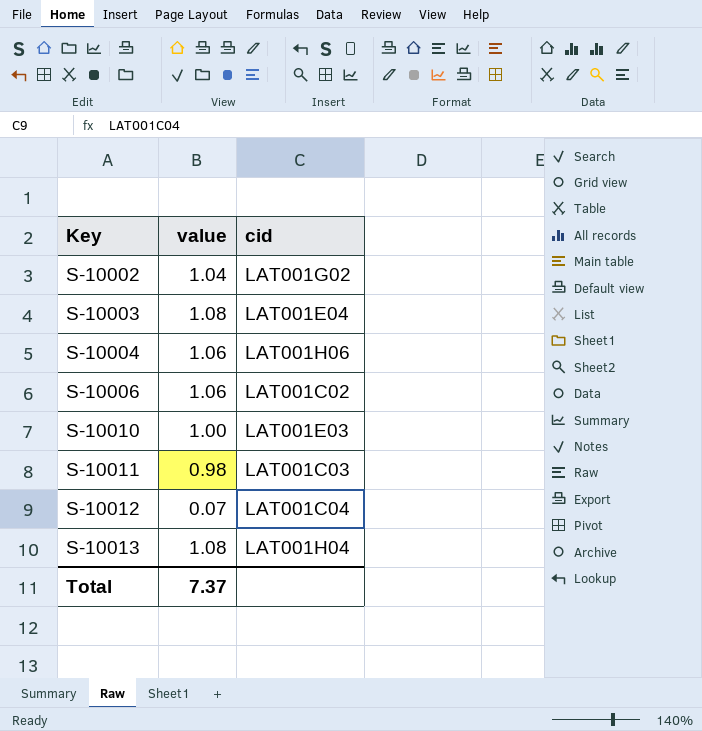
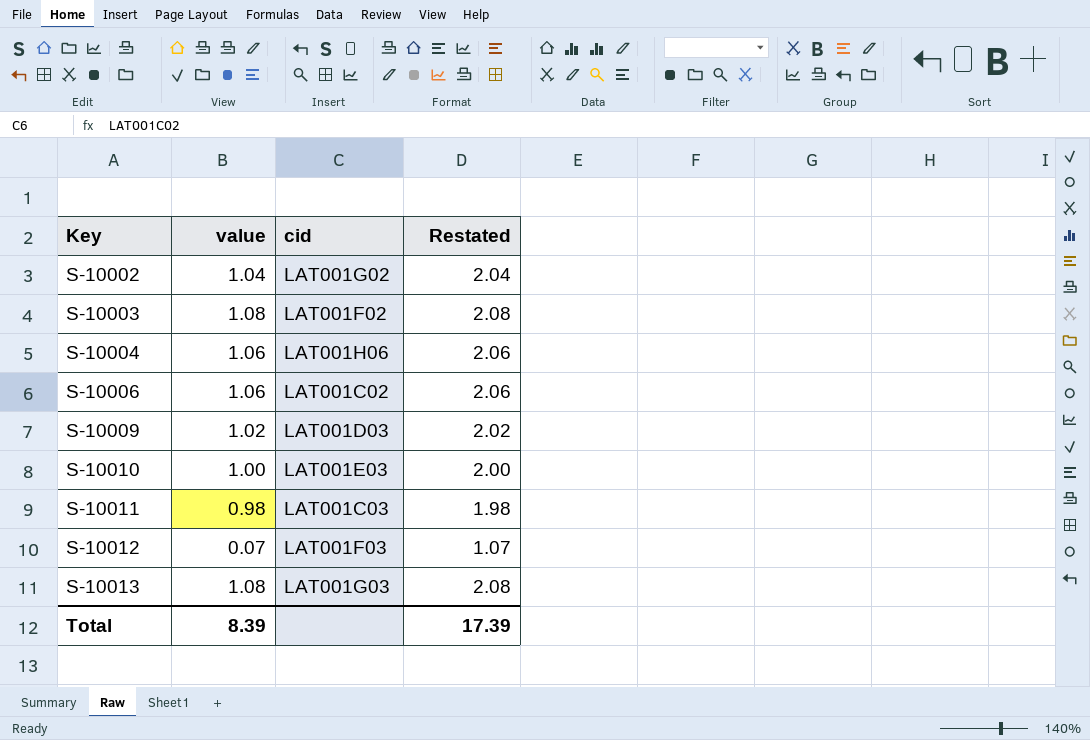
column Restated | formula: none -> [value] + 1
S-10003 | cid: LAT001E04 -> LAT001F02
row S-10009: none -> 1.02 | LAT001D03 | 2.02
S-10012 | cid: LAT001C04 -> LAT001F03
S-10013 | cid: LAT001H04 -> LAT001G03
Total | value: 7.37 -> 8.39

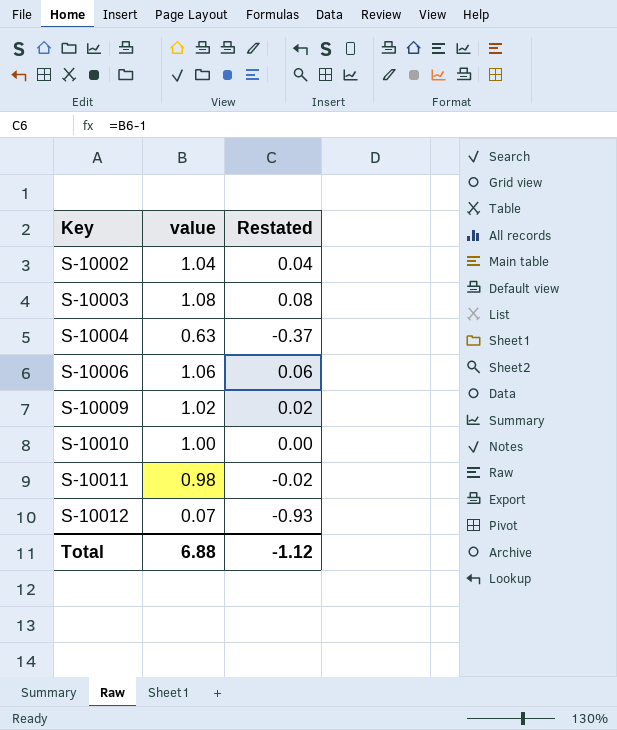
column cid | position: 3 -> none
column Restated | formula: [value] + 1 -> [value] - 1
row S-10013: 1.08 | LAT001G03 | 2.08 -> none
S-10004 | value: 1.06 -> 0.63
Total | value: 8.39 -> 6.88
Total | Restated: 17.39 -> -1.12

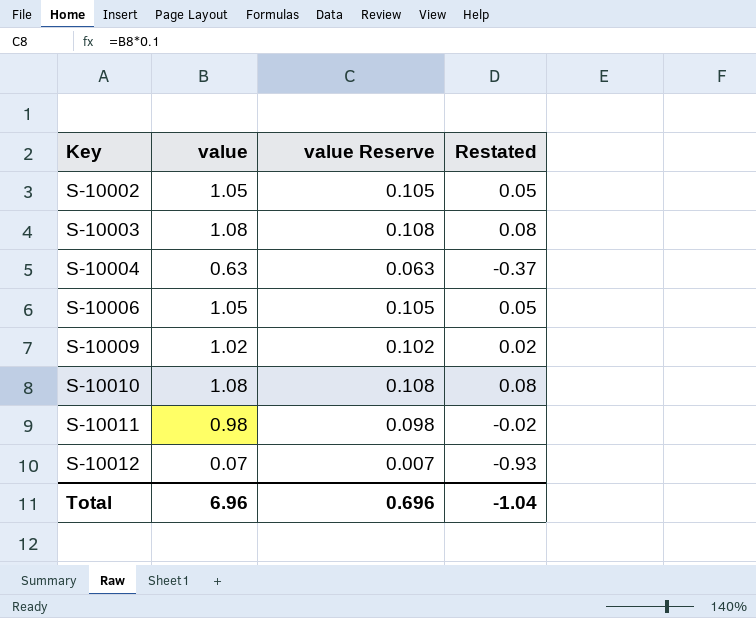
column value Reserve | formula: none -> [value] * 0.1
S-10002 | value: 1.04 -> 1.05
S-10002 | Restated: 0.04 -> 0.05
S-10006 | value: 1.06 -> 1.05
S-10006 | Restated: 0.06 -> 0.05
S-10010 | value: 1.00 -> 1.08
S-10010 | Restated: 0.00 -> 0.08
Total | value: 6.88 -> 6.96
Total | Restated: -1.12 -> -1.04

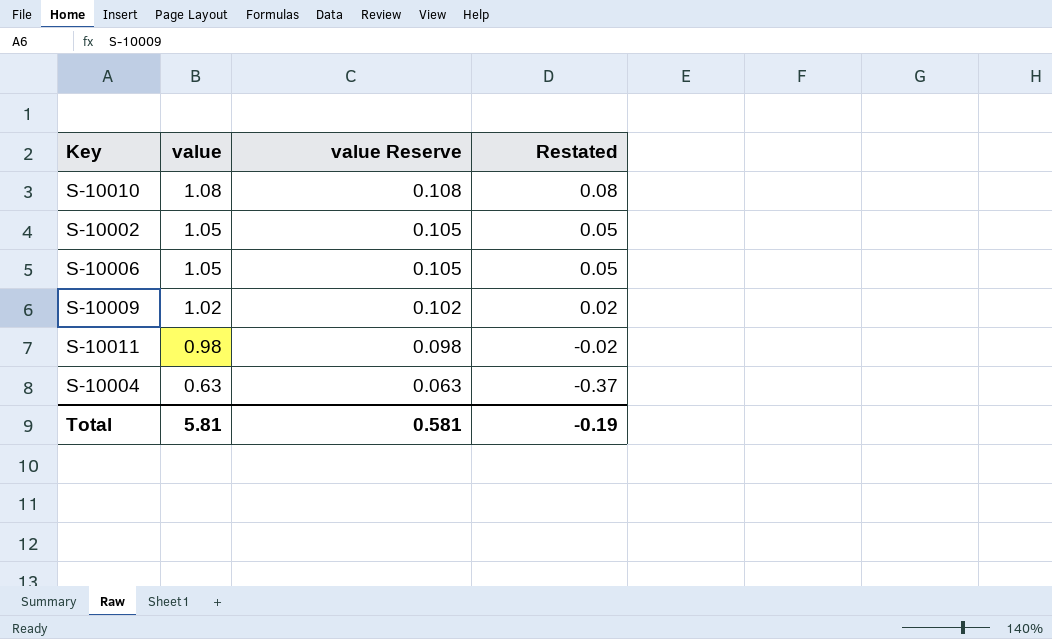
row order: Key ascending -> value descending
row S-10003: 1.08 | 0.108 | 0.08 -> none
row S-10012: 0.07 | 0.007 | -0.93 -> none
Total | value: 6.96 -> 5.81
Total | value Reserve: 0.696 -> 0.581
Total | Restated: -1.04 -> -0.19

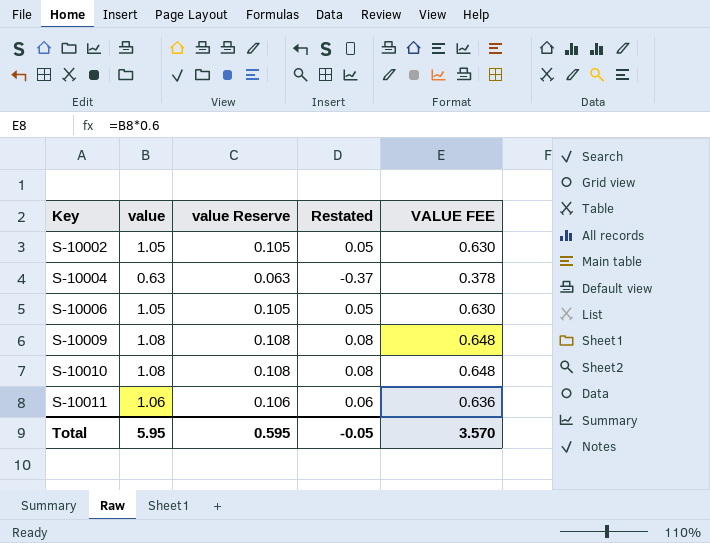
row order: value descending -> Key ascending
column VALUE FEE | formula: none -> [value] * 0.6
S-10009 | value: 1.02 -> 1.08
S-10009 | value Reserve: 0.102 -> 0.108
S-10009 | Restated: 0.02 -> 0.08
S-10011 | value: 0.98 -> 1.06
S-10011 | value Reserve: 0.098 -> 0.106
S-10011 | Restated: -0.02 -> 0.06
Total | value: 5.81 -> 5.95
Total | value Reserve: 0.581 -> 0.595
Total | Restated: -0.19 -> -0.05

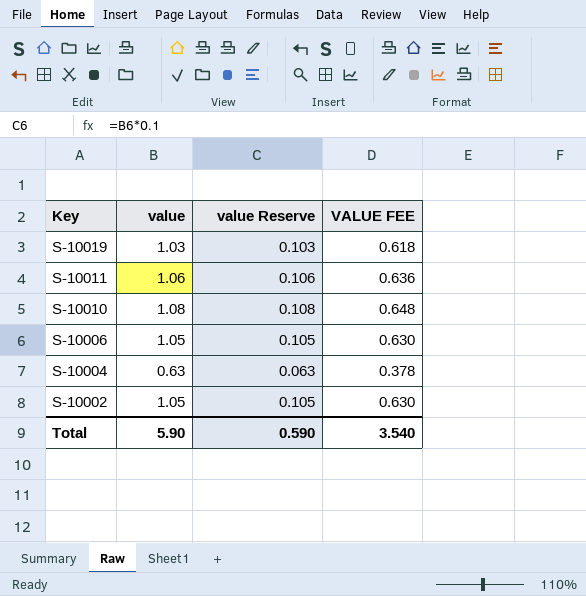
row order: Key ascending -> Key descending
column Restated | formula: [value] - 1 -> none
row S-10009: 1.08 | 0.108 | 0.08 | 0.648 -> none
row S-10019: none -> 1.03 | 0.103 | 0.618
Total | value: 5.95 -> 5.90
Total | value Reserve: 0.595 -> 0.590
Total | VALUE FEE: 3.570 -> 3.540

